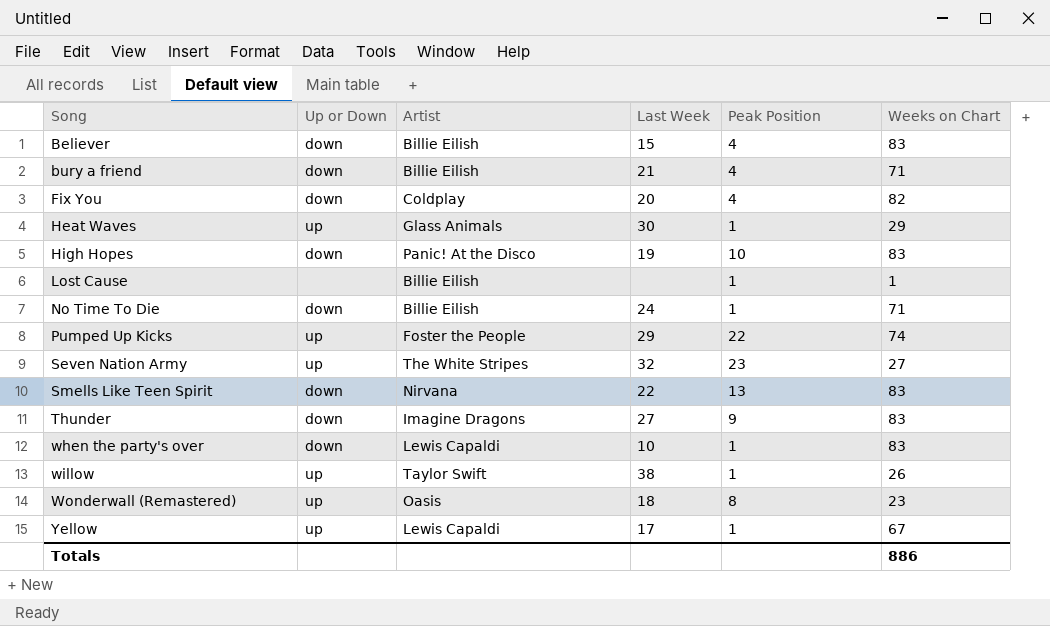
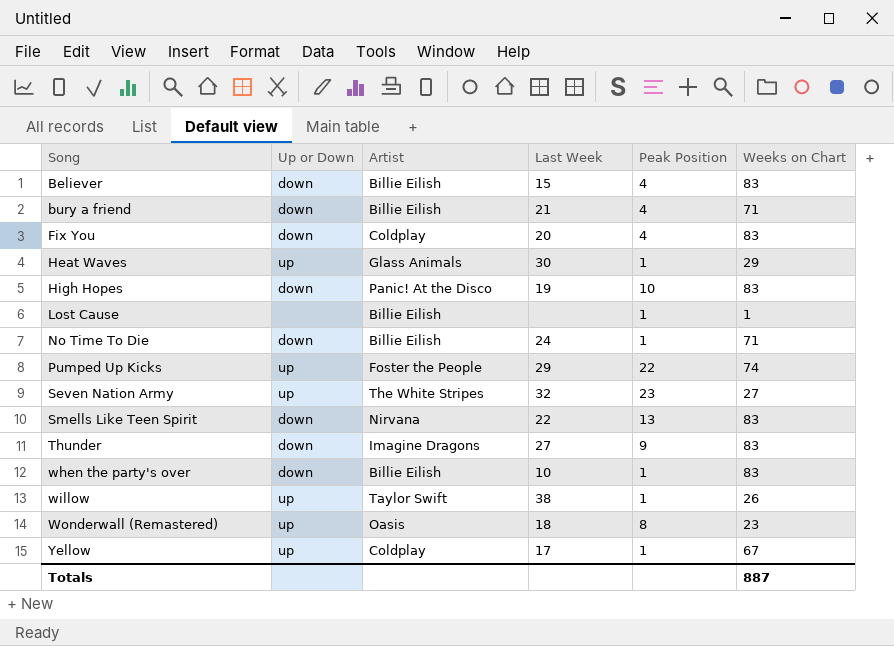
Fix You | Weeks on Chart: 82 -> 83
when the party's over | Artist: Lewis Capaldi -> Billie Eilish
Yellow | Artist: Lewis Capaldi -> Coldplay
Totals | Weeks on Chart: 886 -> 887

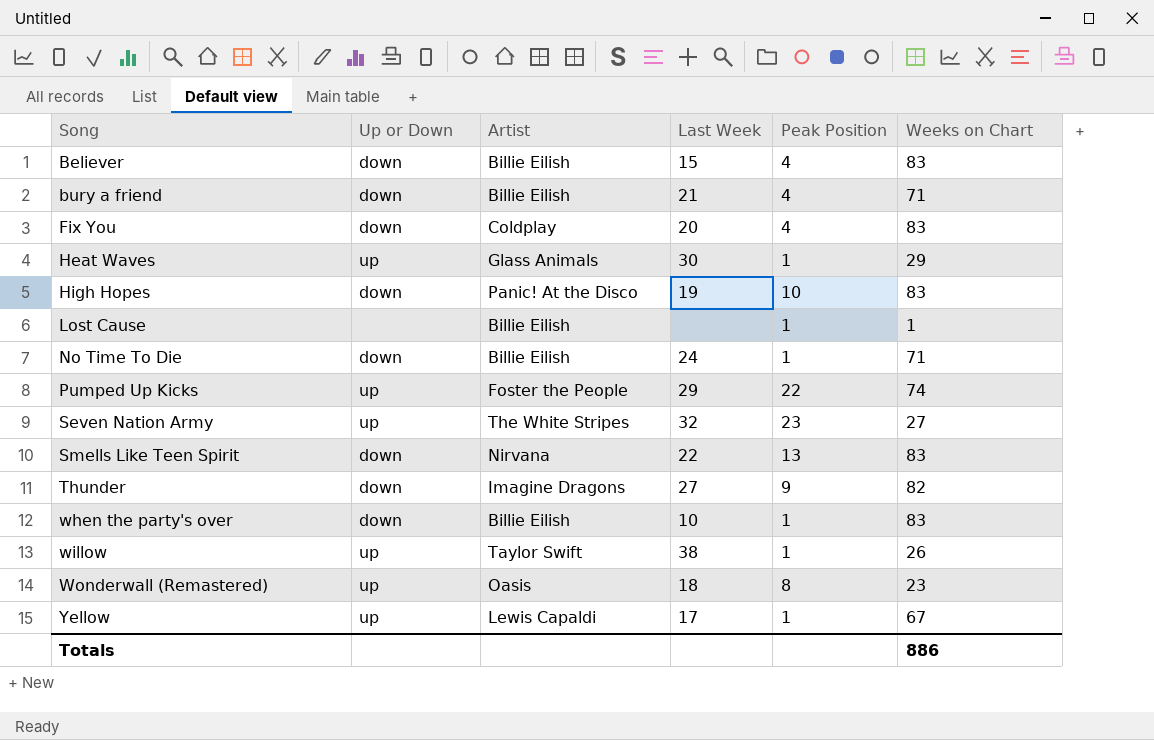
Thunder | Weeks on Chart: 83 -> 82
Yellow | Artist: Coldplay -> Lewis Capaldi
Totals | Weeks on Chart: 887 -> 886

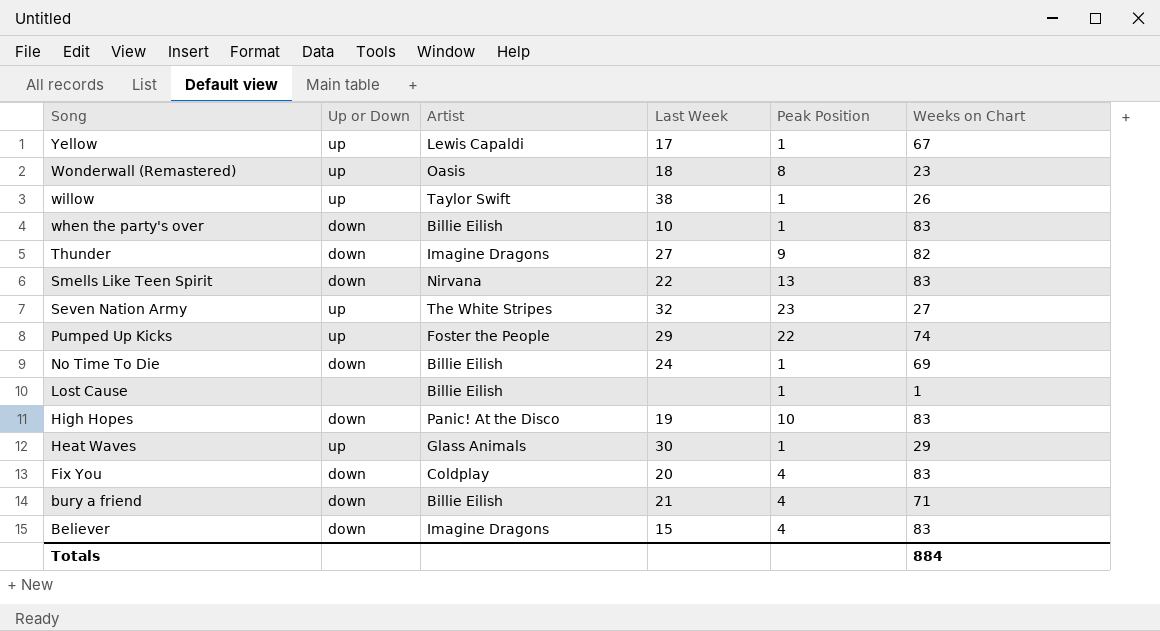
row order: Song ascending -> Song descending
No Time To Die | Weeks on Chart: 71 -> 69
Believer | Artist: Billie Eilish -> Imagine Dragons
Totals | Weeks on Chart: 886 -> 884

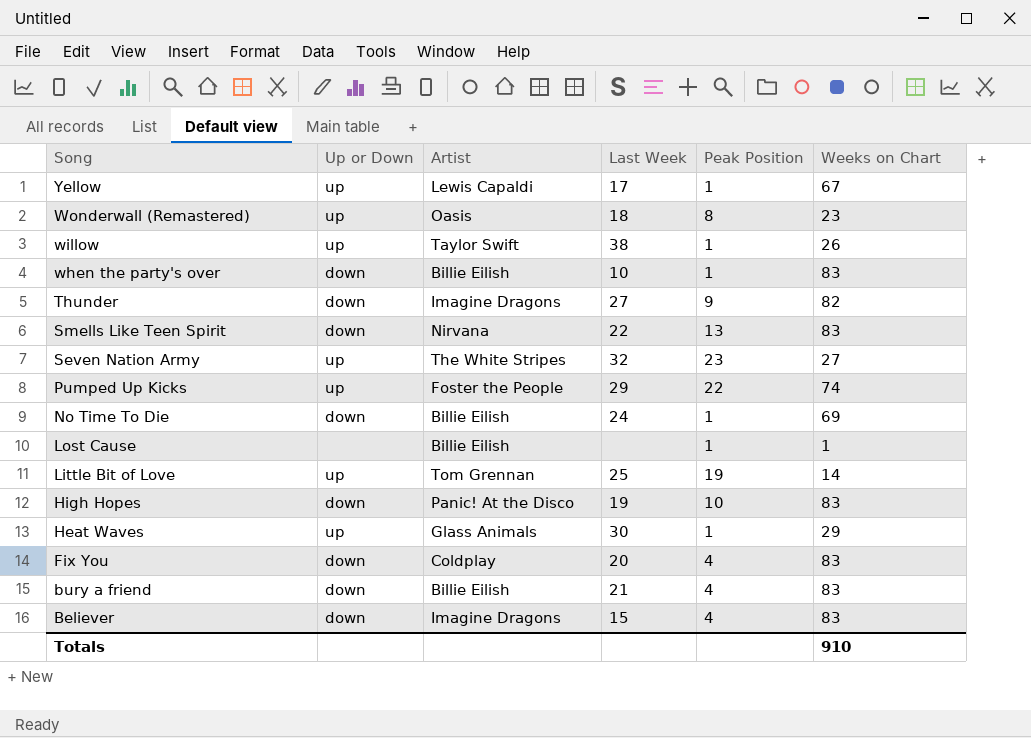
row Little Bit of Love: none -> up | Tom Grennan | 25 | 19 | 14
bury a friend | Weeks on Chart: 71 -> 83
Totals | Weeks on Chart: 884 -> 910

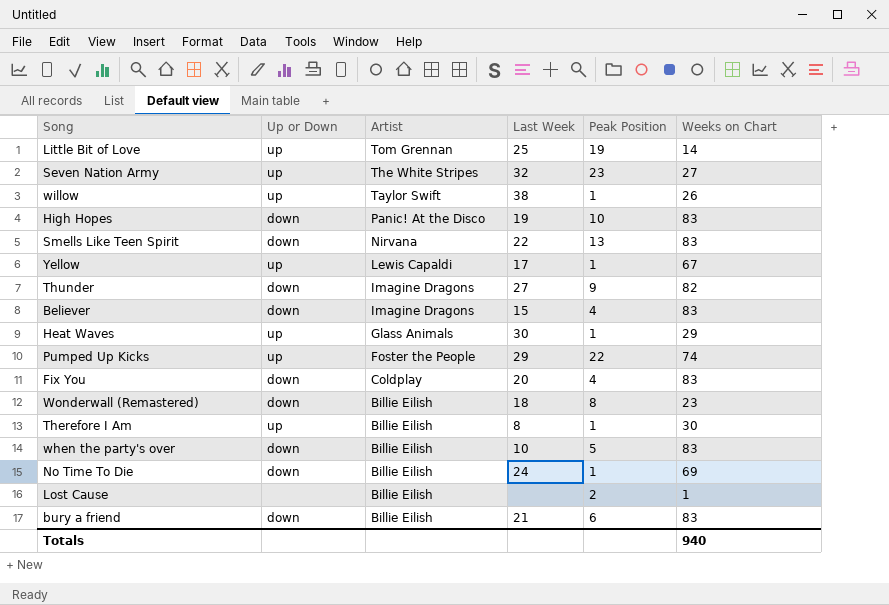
row order: Song descending -> Artist descending
Wonderwall (Remastered) | Up or Down: up -> down
Wonderwall (Remastered) | Artist: Oasis -> Billie Eilish
row Therefore I Am: none -> up | Billie Eilish | 8 | 1 | 30
when the party's over | Peak Position: 1 -> 5
Lost Cause | Peak Position: 1 -> 2
bury a friend | Peak Position: 4 -> 6
Totals | Weeks on Chart: 910 -> 940

